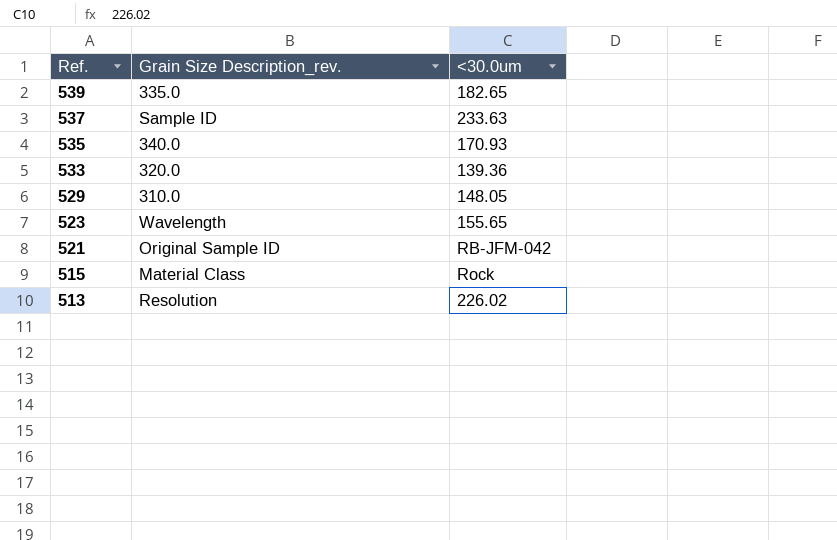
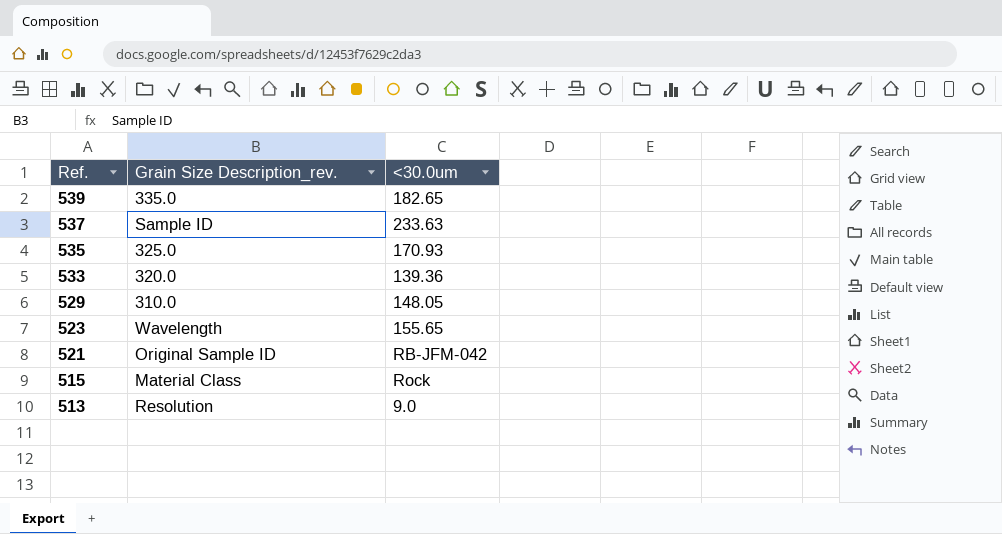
535 | Grain Size Description_rev.: 340.0 -> 325.0
513 | <30.0um: 226.02 -> 9.0

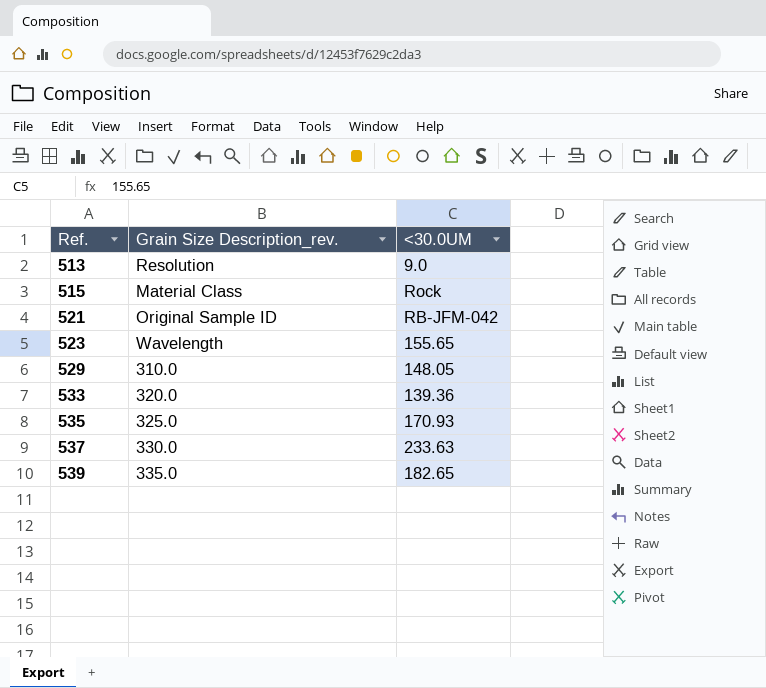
row order: Ref. descending -> Ref. ascending
column name: <30.0um -> <30.0UM
537 | Grain Size Description_rev.: Sample ID -> 330.0

